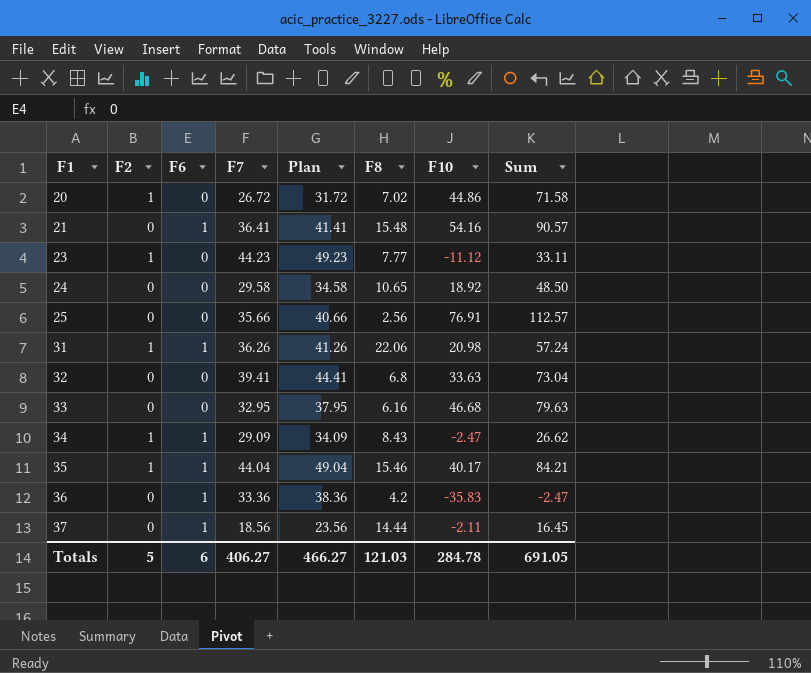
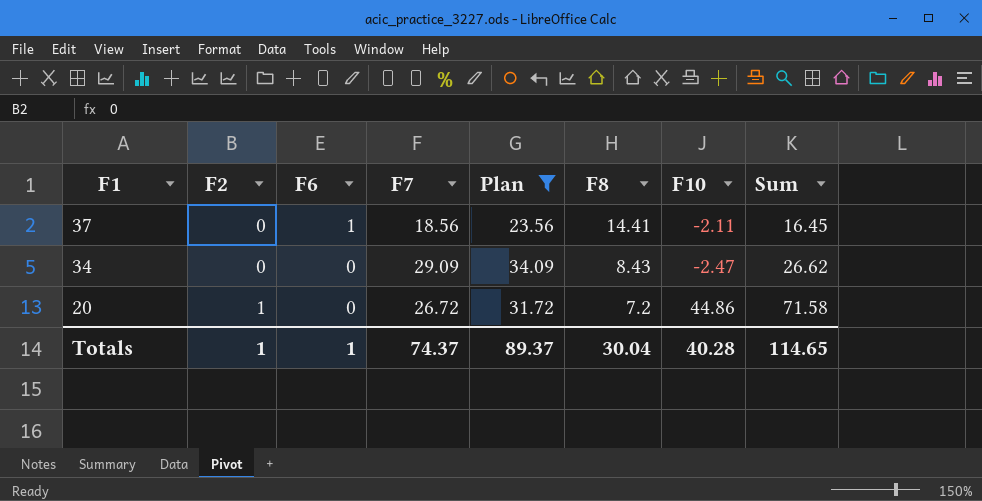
filter: none -> Plan <= 34.09
row order: F1 ascending -> F1 descending
37 | F8: 14.44 -> 14.41
34 | F2: 1 -> 0
34 | F6: 1 -> 0
20 | F8: 7.02 -> 7.2
Totals | F2: 5 -> 1
Totals | F6: 6 -> 1
Totals | F7: 406.27 -> 74.37
Totals | Plan: 466.27 -> 89.37
Totals | F8: 121.03 -> 30.04
Totals | F10: 284.78 -> 40.28
Totals | Sum: 691.05 -> 114.65

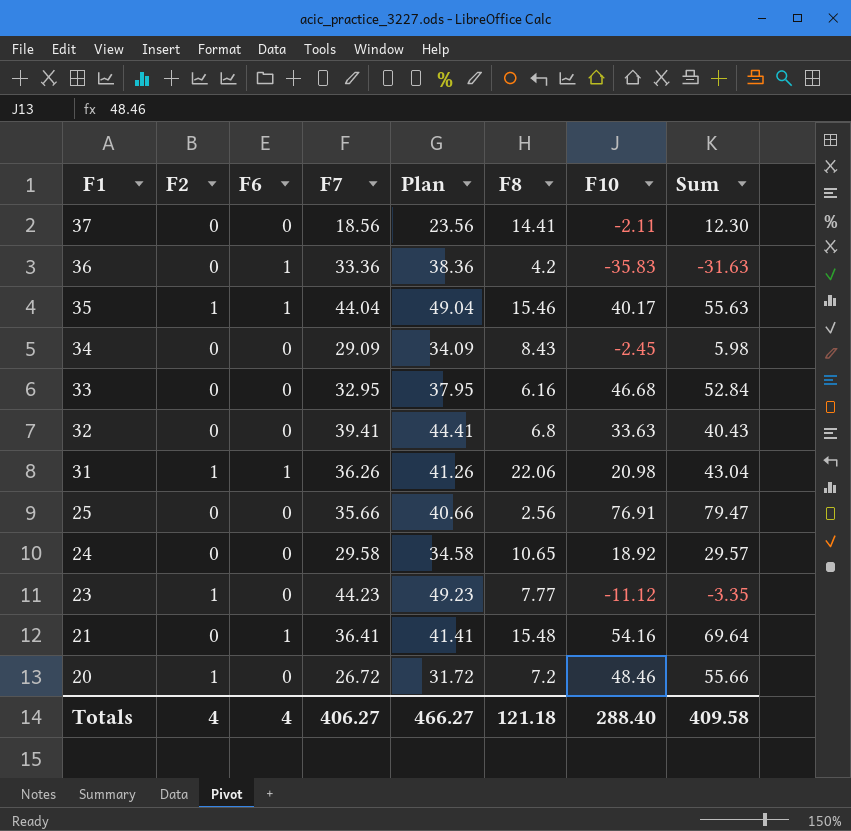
filter: Plan <= 34.09 -> none
column Sum | formula: [F7] + [F10] -> [F8] + [F10]
37 | F6: 1 -> 0
34 | F10: -2.47 -> -2.45
20 | F10: 44.86 -> 48.46
Totals | F2: 1 -> 4
Totals | F6: 1 -> 4
Totals | F7: 74.37 -> 406.27
Totals | Plan: 89.37 -> 466.27
Totals | F8: 30.04 -> 121.18
Totals | F10: 40.28 -> 288.40
Totals | Sum: 114.65 -> 409.58

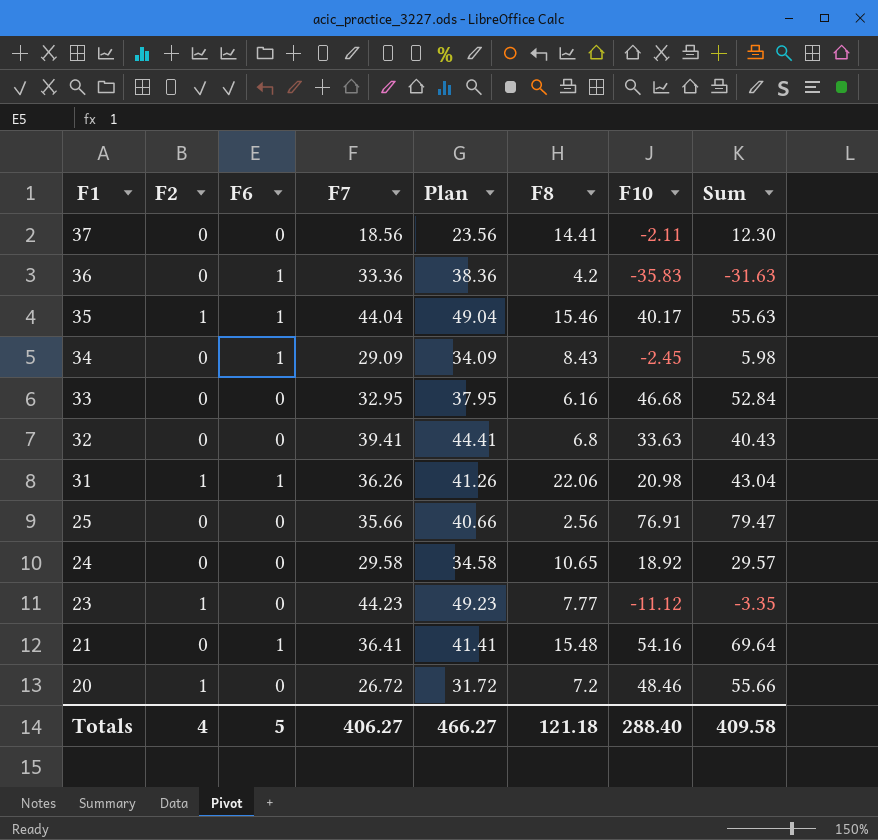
34 | F6: 0 -> 1
Totals | F6: 4 -> 5

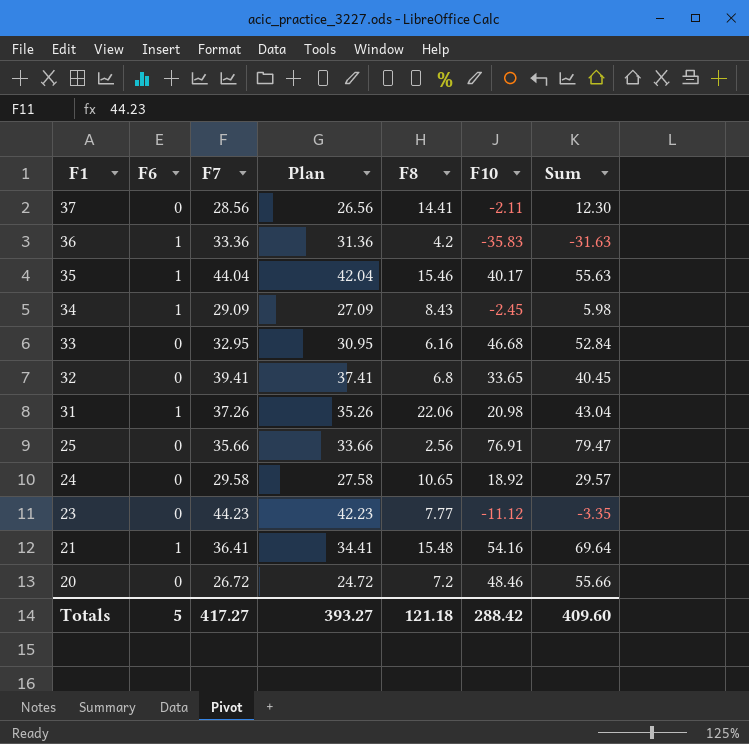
column F2 | position: 2 -> none
column Plan | formula: [F7] + 5 -> [F7] - 2
37 | F7: 18.56 -> 28.56
32 | F10: 33.63 -> 33.65
32 | Sum: 40.43 -> 40.45
31 | F7: 36.26 -> 37.26
Totals | F7: 406.27 -> 417.27
Totals | Plan: 466.27 -> 393.27
Totals | F10: 288.40 -> 288.42
Totals | Sum: 409.58 -> 409.60

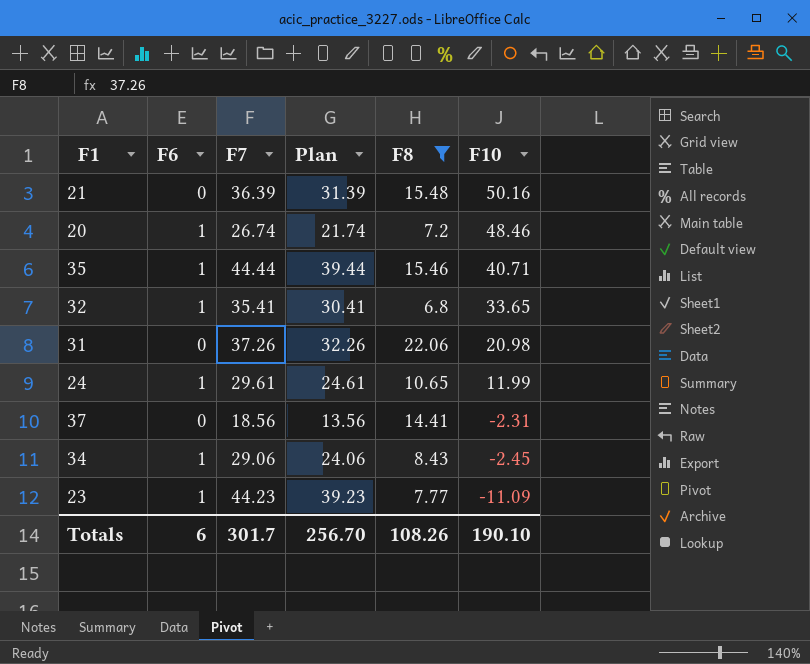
filter: none -> F8 >= 6.8
row order: F1 descending -> F10 descending
column Sum | formula: [F8] + [F10] -> none
column Plan | formula: [F7] - 2 -> [F7] - 5
21 | F6: 1 -> 0
21 | F7: 36.41 -> 36.39
21 | F10: 54.16 -> 50.16
20 | F6: 0 -> 1
20 | F7: 26.72 -> 26.74
35 | F7: 44.04 -> 44.44
35 | F10: 40.17 -> 40.71
32 | F6: 0 -> 1
32 | F7: 39.41 -> 35.41
31 | F6: 1 -> 0
24 | F6: 0 -> 1
24 | F7: 29.58 -> 29.61
24 | F10: 18.92 -> 11.99
37 | F7: 28.56 -> 18.56
37 | F10: -2.11 -> -2.31
34 | F7: 29.09 -> 29.06
23 | F6: 0 -> 1
23 | F10: -11.12 -> -11.09
Totals | F6: 5 -> 6
Totals | F7: 417.27 -> 301.7
Totals | Plan: 393.27 -> 256.70
Totals | F8: 121.18 -> 108.26
Totals | F10: 288.42 -> 190.10

